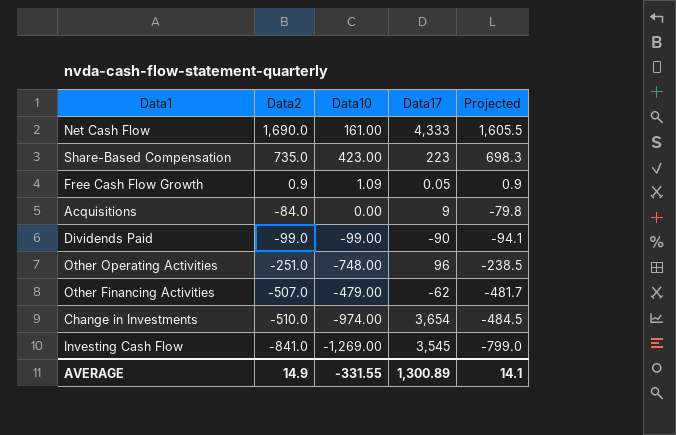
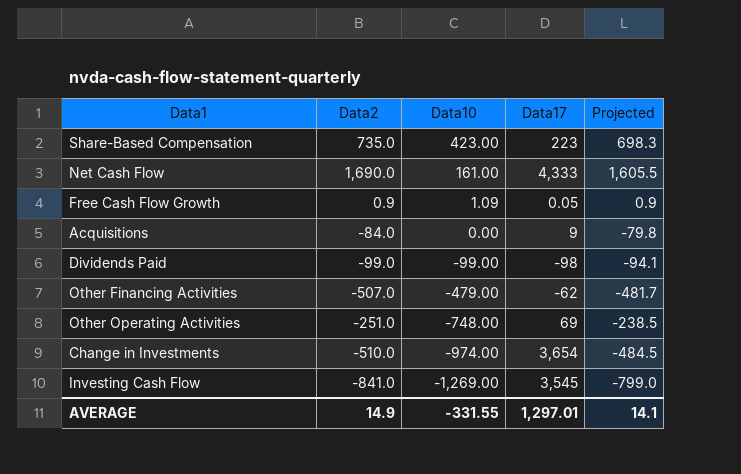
row order: Data2 descending -> Data10 descending
Dividends Paid | Data17: -90 -> -98
Other Operating Activities | Data17: 96 -> 69
AVERAGE | Data17: 1,300.89 -> 1,297.01

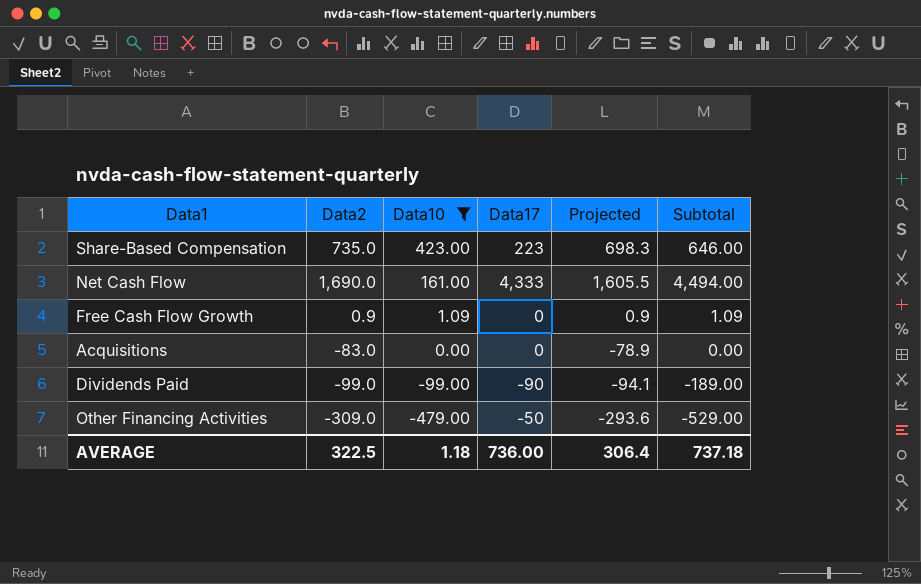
filter: none -> Data10 >= -479.00
column Subtotal | formula: none -> [Data10] + [Data17]
Free Cash Flow Growth | Data17: 0.05 -> 0
Acquisitions | Data2: -84.0 -> -83.0
Acquisitions | Data17: 9 -> 0
Acquisitions | Projected: -79.8 -> -78.9
Dividends Paid | Data17: -98 -> -90
Other Financing Activities | Data2: -507.0 -> -309.0
Other Financing Activities | Data17: -62 -> -50
Other Financing Activities | Projected: -481.7 -> -293.6
AVERAGE | Data2: 14.9 -> 322.5
AVERAGE | Data10: -331.55 -> 1.18
AVERAGE | Data17: 1,297.01 -> 736.00
AVERAGE | Projected: 14.1 -> 306.4

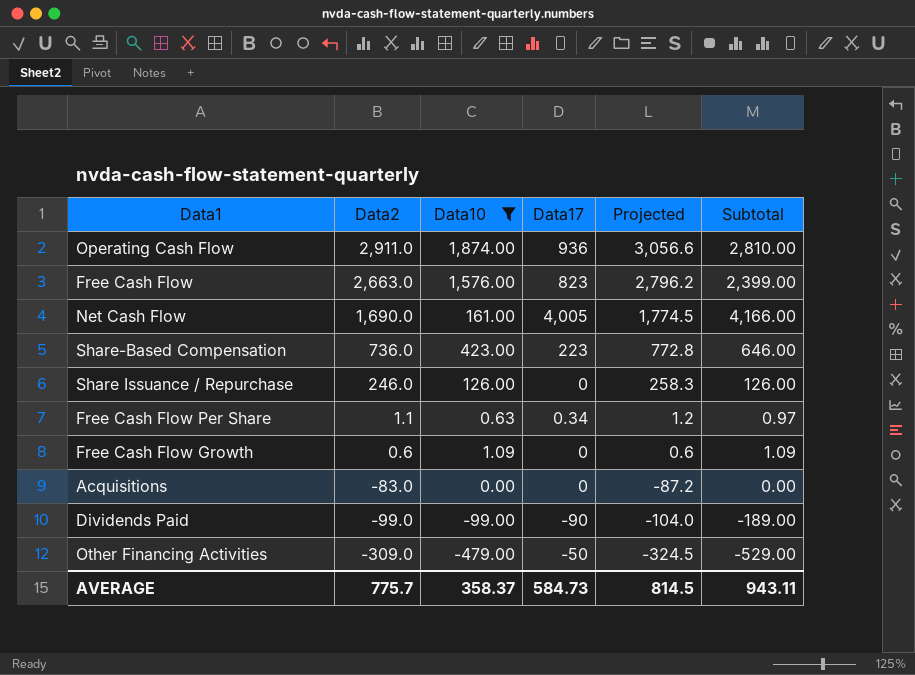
row order: Data10 descending -> Data2 descending
column Projected | formula: [Data2] * 0.95 -> [Data2] * 1.05
row Operating Cash Flow: none -> 2,911.0 | 1,874.00 | 936 | 3,056.6 | 2,810.00
row Free Cash Flow: none -> 2,663.0 | 1,576.00 | 823 | 2,796.2 | 2,399.00
Net Cash Flow | Data17: 4,333 -> 4,005
Net Cash Flow | Subtotal: 4,494.00 -> 4,166.00
Share-Based Compensation | Data2: 735.0 -> 736.0
row Share Issuance / Repurchase: none -> 246.0 | 126.00 | 0 | 258.3 | 126.00
row Free Cash Flow Per Share: none -> 1.1 | 0.63 | 0.34 | 1.2 | 0.97
Free Cash Flow Growth | Data2: 0.9 -> 0.6
AVERAGE | Data2: 322.5 -> 775.7
AVERAGE | Data10: 1.18 -> 358.37
AVERAGE | Data17: 736.00 -> 584.73
AVERAGE | Projected: 306.4 -> 814.5
AVERAGE | Subtotal: 737.18 -> 943.11

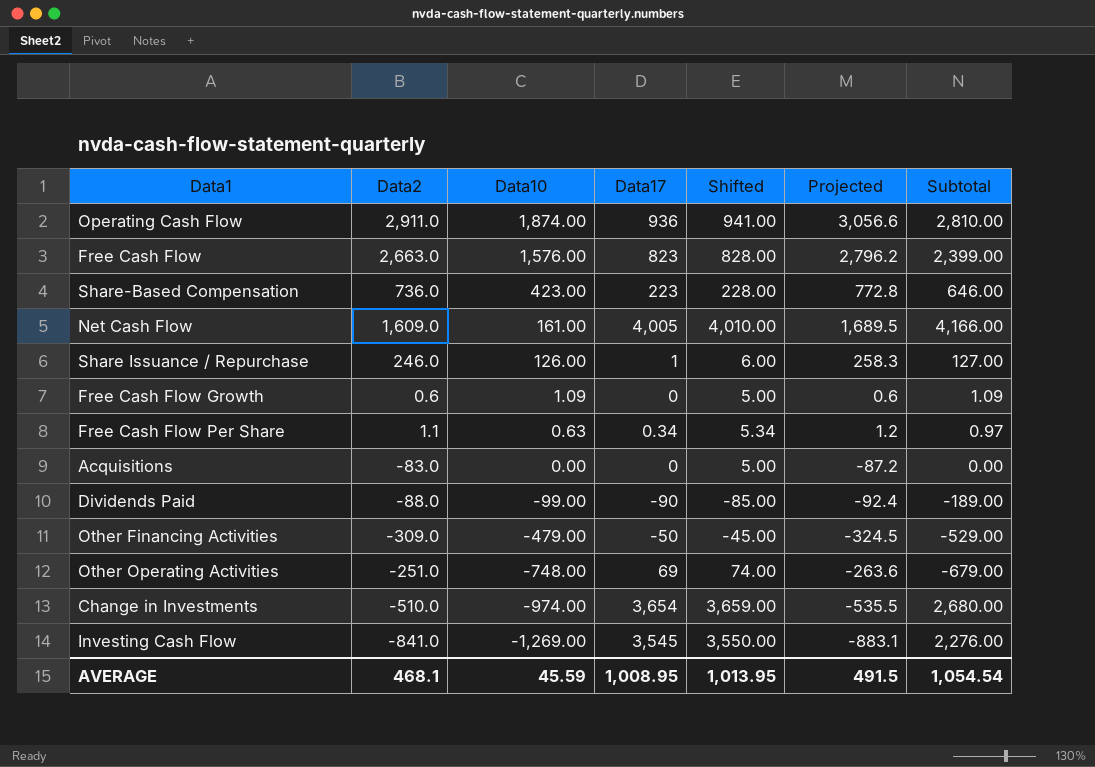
filter: Data10 >= -479.00 -> none
row order: Data2 descending -> Data10 descending
column Shifted | formula: none -> [Data17] + 5
Net Cash Flow | Data2: 1,690.0 -> 1,609.0
Net Cash Flow | Projected: 1,774.5 -> 1,689.5
Share Issuance / Repurchase | Data17: 0 -> 1
Share Issuance / Repurchase | Subtotal: 126.00 -> 127.00
Dividends Paid | Data2: -99.0 -> -88.0
Dividends Paid | Projected: -104.0 -> -92.4
AVERAGE | Data2: 775.7 -> 468.1
AVERAGE | Data10: 358.37 -> 45.59
AVERAGE | Data17: 584.73 -> 1,008.95
AVERAGE | Projected: 814.5 -> 491.5
AVERAGE | Subtotal: 943.11 -> 1,054.54

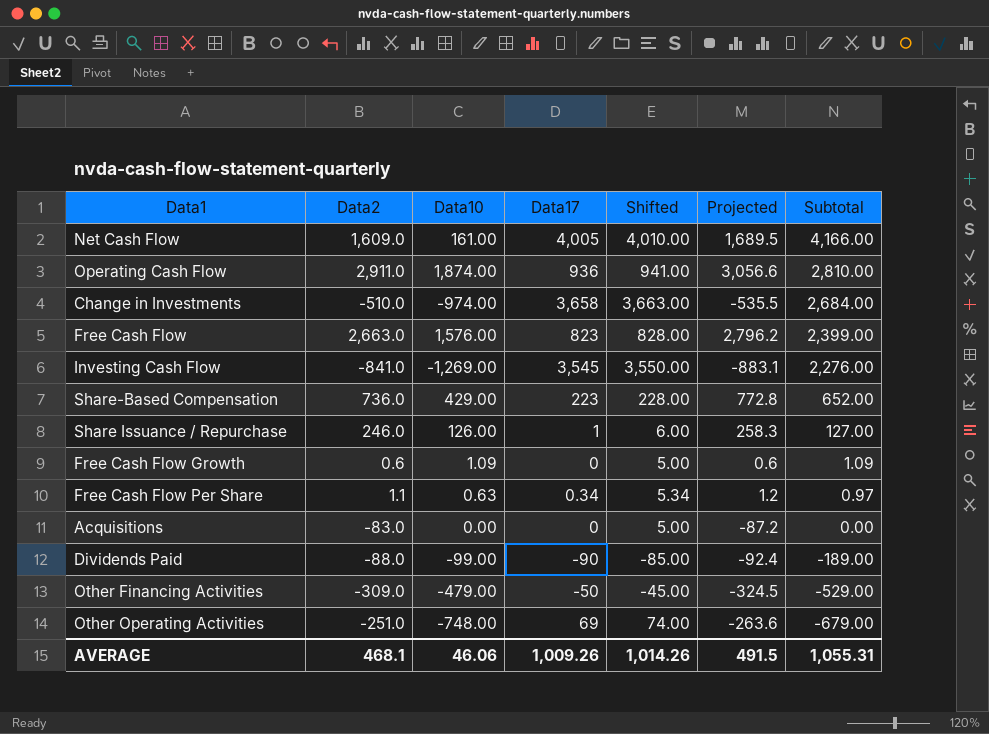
row order: Data10 descending -> Subtotal descending
Change in Investments | Data17: 3,654 -> 3,658
Change in Investments | Shifted: 3,659.00 -> 3,663.00
Change in Investments | Subtotal: 2,680.00 -> 2,684.00
Share-Based Compensation | Data10: 423.00 -> 429.00
Share-Based Compensation | Subtotal: 646.00 -> 652.00
AVERAGE | Data10: 45.59 -> 46.06
AVERAGE | Data17: 1,008.95 -> 1,009.26
AVERAGE | Shifted: 1,013.95 -> 1,014.26
AVERAGE | Subtotal: 1,054.54 -> 1,055.31

